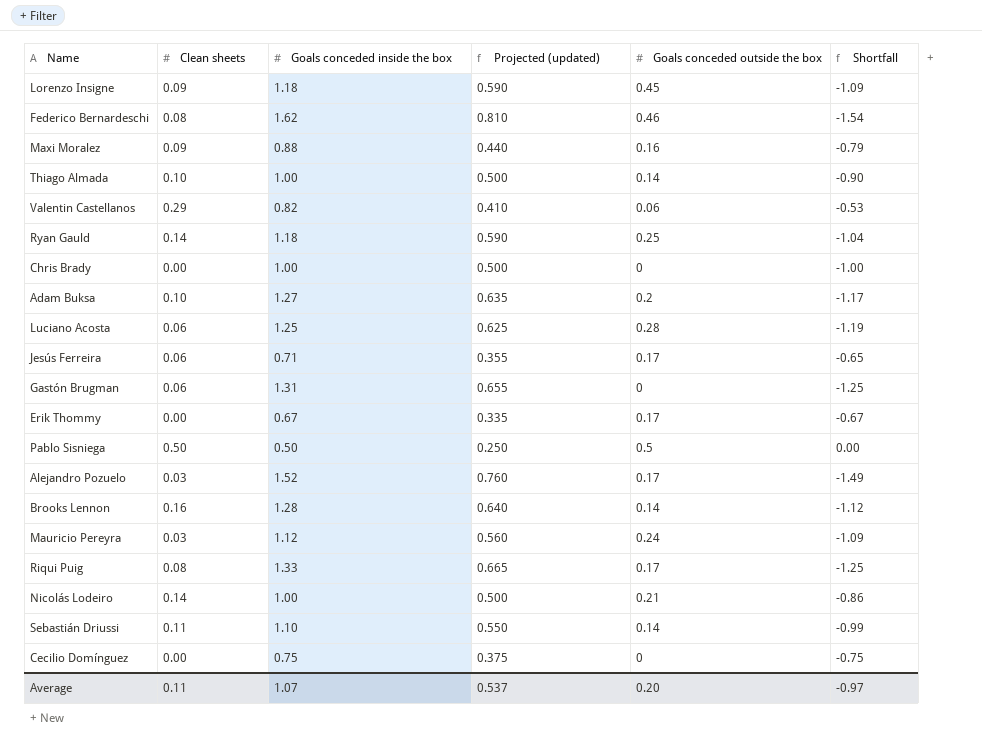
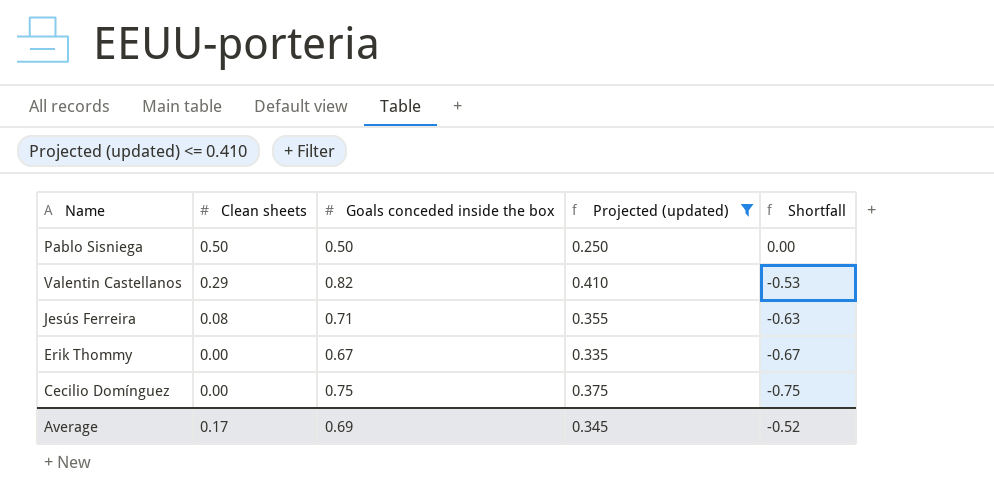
filter: none -> Projected (updated) <= 0.410
row order: none -> Clean sheets descending
column Goals conceded outside the box | position: 5 -> none
Jesús Ferreira | Clean sheets: 0.06 -> 0.08
Jesús Ferreira | Shortfall: -0.65 -> -0.63
Average | Clean sheets: 0.11 -> 0.17
Average | Goals conceded inside the box: 1.07 -> 0.69
Average | Projected (updated): 0.537 -> 0.345
Average | Shortfall: -0.97 -> -0.52

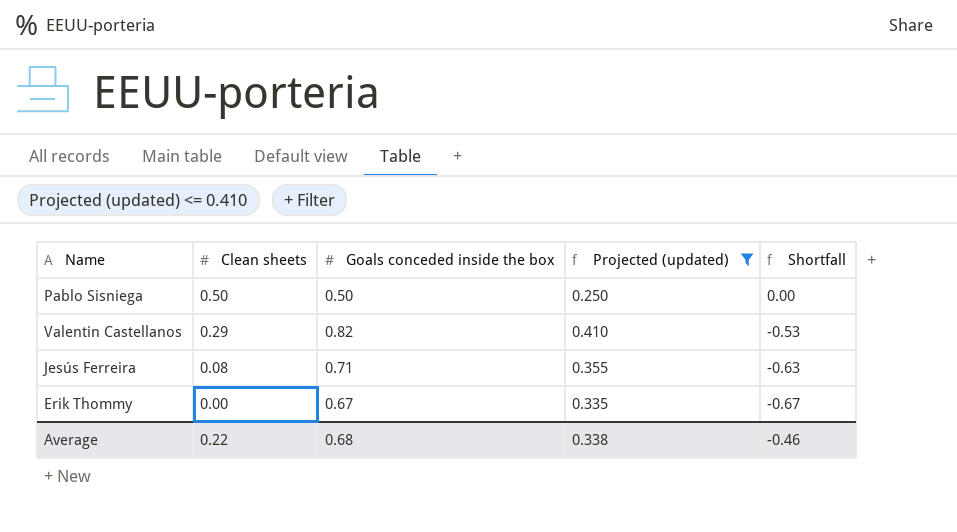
row Cecilio Domínguez: 0.00 | 0.75 | 0.375 | -0.75 -> none
Average | Clean sheets: 0.17 -> 0.22
Average | Goals conceded inside the box: 0.69 -> 0.68
Average | Projected (updated): 0.345 -> 0.338
Average | Shortfall: -0.52 -> -0.46

